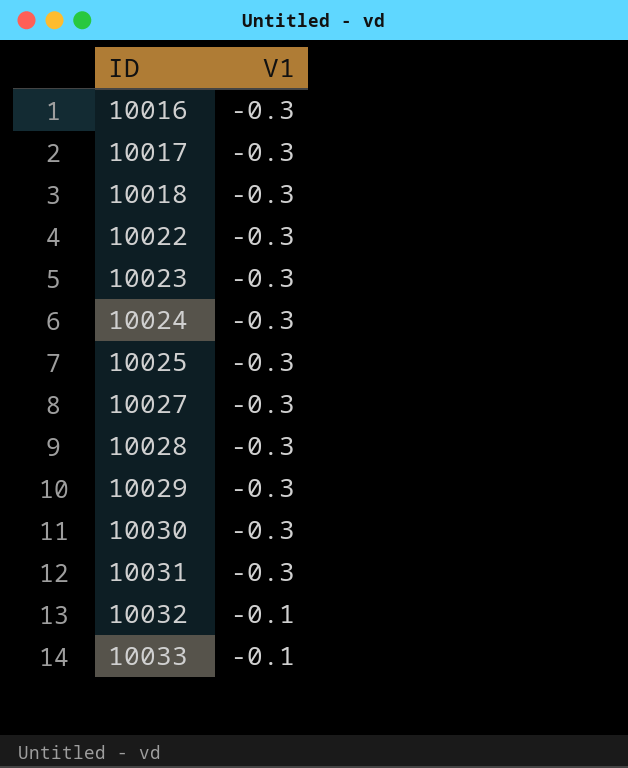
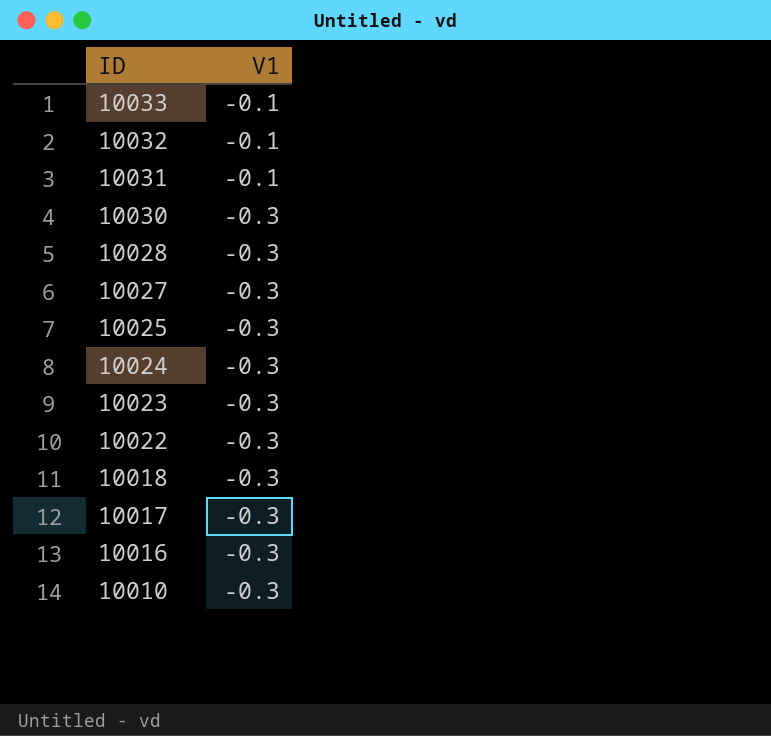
row order: ID ascending -> ID descending
row 10029: -0.3 -> none
10031 | V1: -0.3 -> -0.1
row 10010: none -> -0.3

